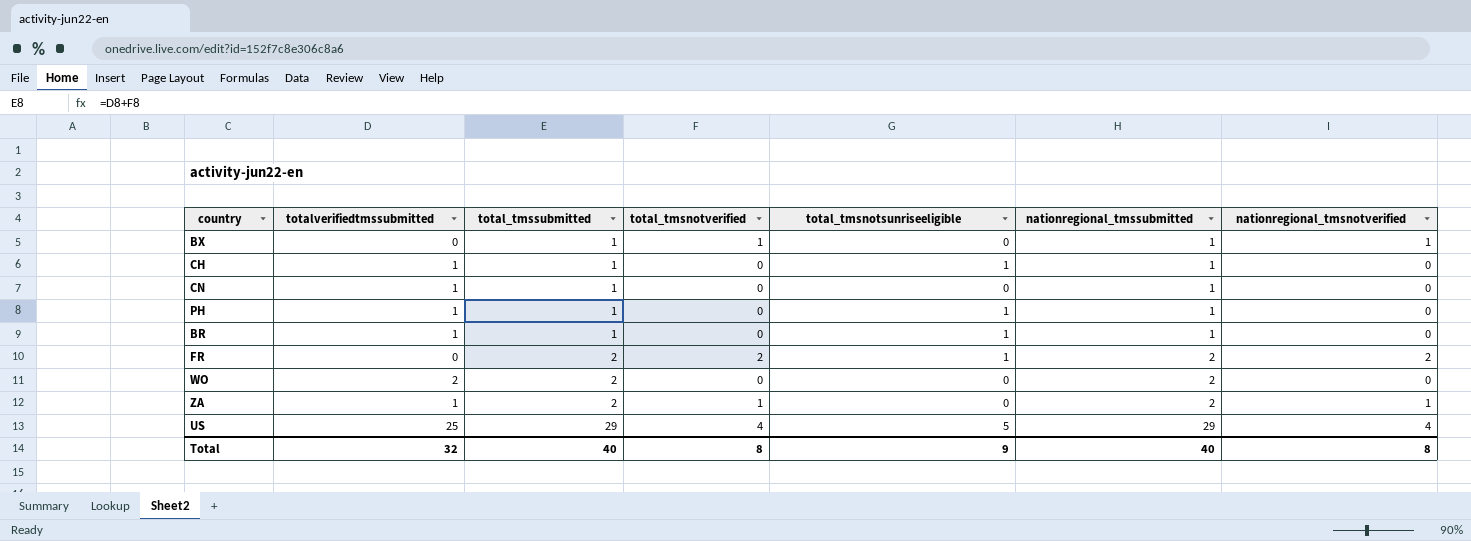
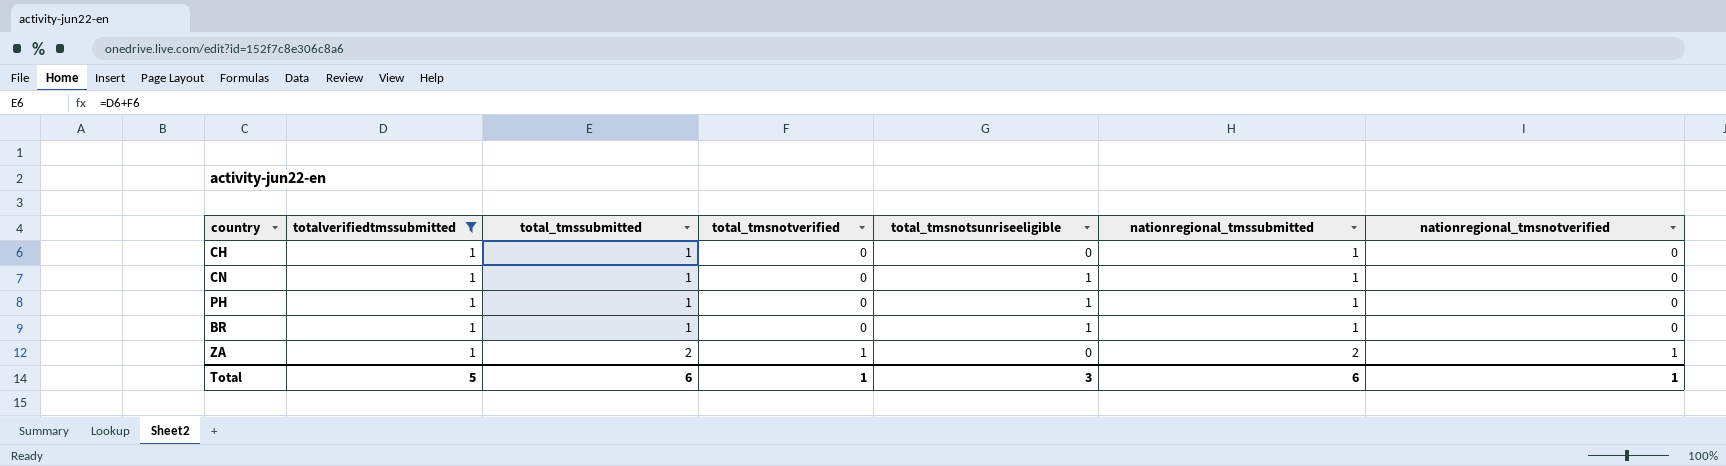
filter: none -> totalverifiedtmssubmitted = 1
CH | total_tmsnotsunriseeligible: 1 -> 0
CN | total_tmsnotsunriseeligible: 0 -> 1
Total | totalverifiedtmssubmitted: 32 -> 5
Total | total_tmssubmitted: 40 -> 6
Total | total_tmsnotverified: 8 -> 1
Total | total_tmsnotsunriseeligible: 9 -> 3
Total | nationregional_tmssubmitted: 40 -> 6
Total | nationregional_tmsnotverified: 8 -> 1

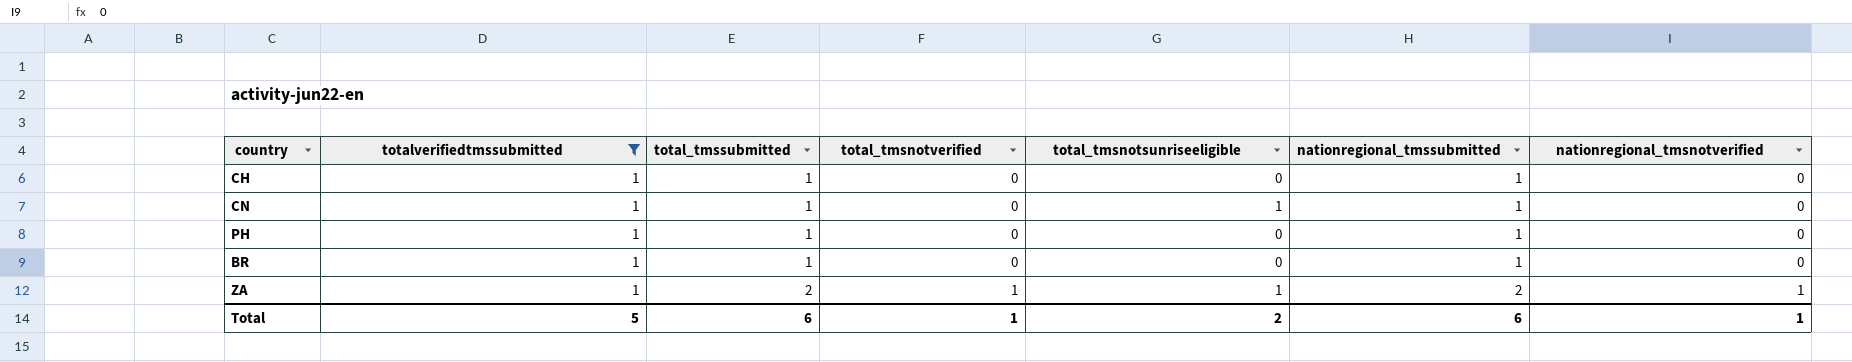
PH | total_tmsnotsunriseeligible: 1 -> 0
BR | total_tmsnotsunriseeligible: 1 -> 0
ZA | total_tmsnotsunriseeligible: 0 -> 1
Total | total_tmsnotsunriseeligible: 3 -> 2

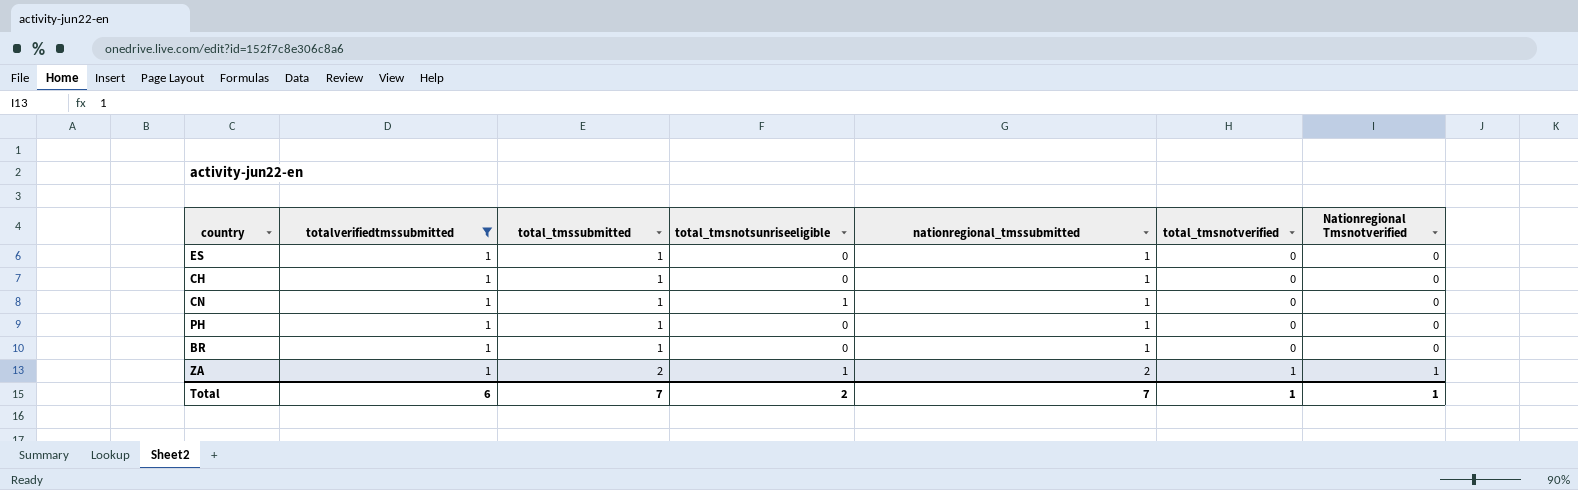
column total_tmsnotverified | position: 4 -> 6
column name: nationregional_tmsnotverified -> Nationregional Tmsnotverified
row ES: none -> 1 | 1 | 0 | 1 | 0 | 0
Total | totalverifiedtmssubmitted: 5 -> 6
Total | total_tmssubmitted: 6 -> 7
Total | nationregional_tmssubmitted: 6 -> 7

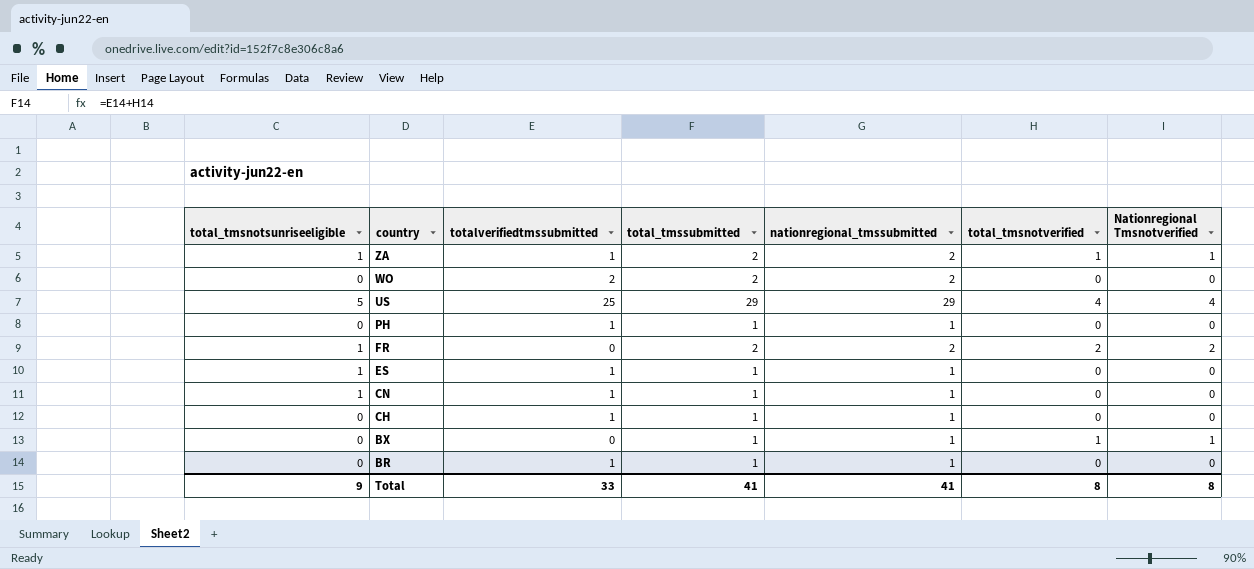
filter: totalverifiedtmssubmitted = 1 -> none
row order: total_tmssubmitted ascending -> country descending
column total_tmsnotsunriseeligible | position: 4 -> 1
ES | total_tmsnotsunriseeligible: 0 -> 1
Total | total_tmsnotsunriseeligible: 2 -> 9
Total | totalverifiedtmssubmitted: 6 -> 33
Total | total_tmssubmitted: 7 -> 41
Total | nationregional_tmssubmitted: 7 -> 41
Total | total_tmsnotverified: 1 -> 8
Total | Nationregional Tmsnotverified: 1 -> 8

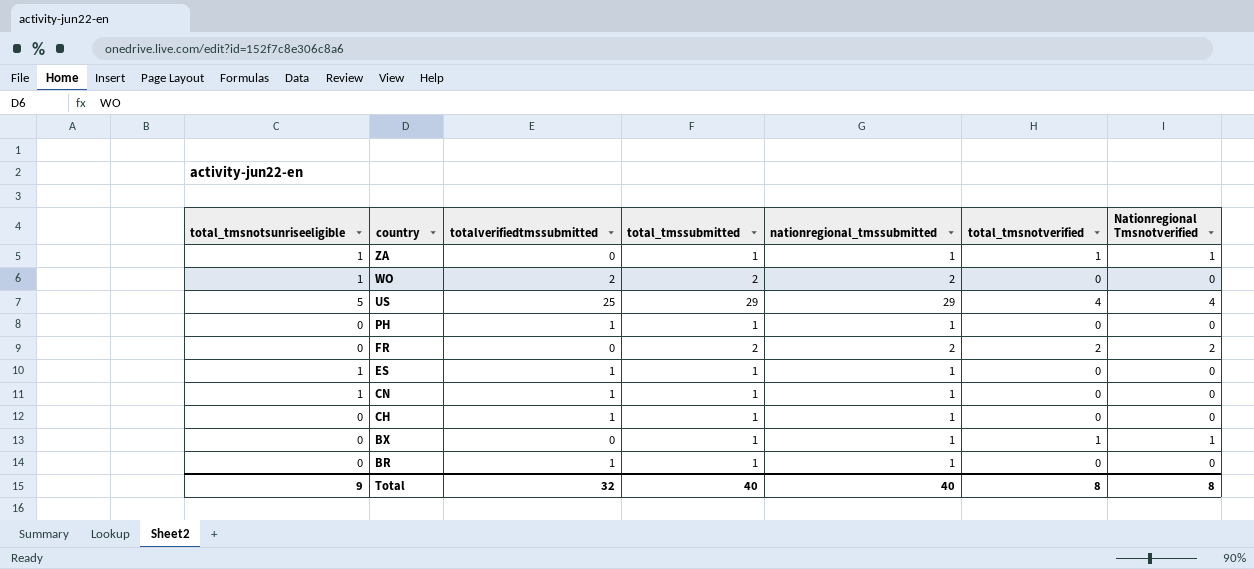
ZA | totalverifiedtmssubmitted: 1 -> 0
ZA | total_tmssubmitted: 2 -> 1
ZA | nationregional_tmssubmitted: 2 -> 1
WO | total_tmsnotsunriseeligible: 0 -> 1
FR | total_tmsnotsunriseeligible: 1 -> 0
Total | totalverifiedtmssubmitted: 33 -> 32
Total | total_tmssubmitted: 41 -> 40
Total | nationregional_tmssubmitted: 41 -> 40

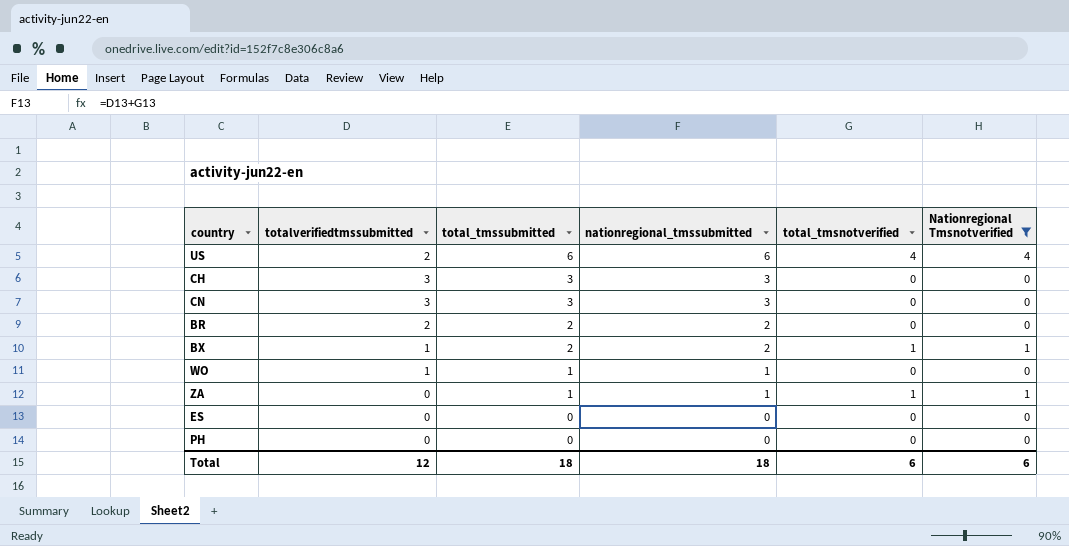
filter: none -> Nationregional Tmsnotverified != 2
row order: country descending -> total_tmssubmitted descending
column total_tmsnotsunriseeligible | position: 1 -> none
US | totalverifiedtmssubmitted: 25 -> 2
US | total_tmssubmitted: 29 -> 6
US | nationregional_tmssubmitted: 29 -> 6
CH | totalverifiedtmssubmitted: 1 -> 3
CH | total_tmssubmitted: 1 -> 3
CH | nationregional_tmssubmitted: 1 -> 3
CN | totalverifiedtmssubmitted: 1 -> 3
CN | total_tmssubmitted: 1 -> 3
CN | nationregional_tmssubmitted: 1 -> 3
BR | totalverifiedtmssubmitted: 1 -> 2
BR | total_tmssubmitted: 1 -> 2
BR | nationregional_tmssubmitted: 1 -> 2
BX | totalverifiedtmssubmitted: 0 -> 1
BX | total_tmssubmitted: 1 -> 2
BX | nationregional_tmssubmitted: 1 -> 2
WO | totalverifiedtmssubmitted: 2 -> 1
WO | total_tmssubmitted: 2 -> 1
WO | nationregional_tmssubmitted: 2 -> 1
ES | totalverifiedtmssubmitted: 1 -> 0
ES | total_tmssubmitted: 1 -> 0
ES | nationregional_tmssubmitted: 1 -> 0
PH | totalverifiedtmssubmitted: 1 -> 0
PH | total_tmssubmitted: 1 -> 0
PH | nationregional_tmssubmitted: 1 -> 0
Total | totalverifiedtmssubmitted: 32 -> 12
Total | total_tmssubmitted: 40 -> 18
Total | nationregional_tmssubmitted: 40 -> 18
Total | total_tmsnotverified: 8 -> 6
Total | Nationregional Tmsnotverified: 8 -> 6

